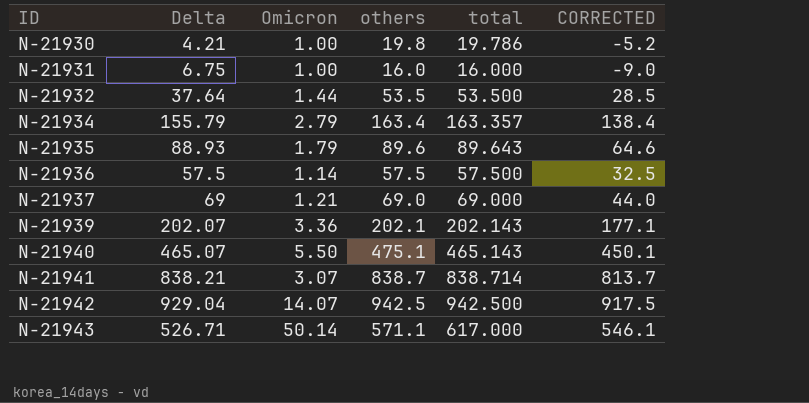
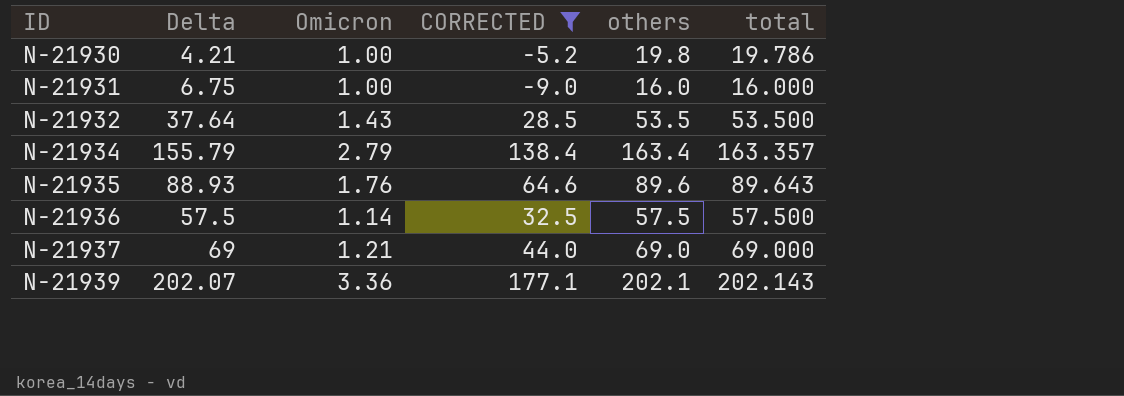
filter: none -> CORRECTED <= 177.1
column CORRECTED | position: 6 -> 4
N-21932 | Omicron: 1.44 -> 1.43
N-21935 | Omicron: 1.79 -> 1.76

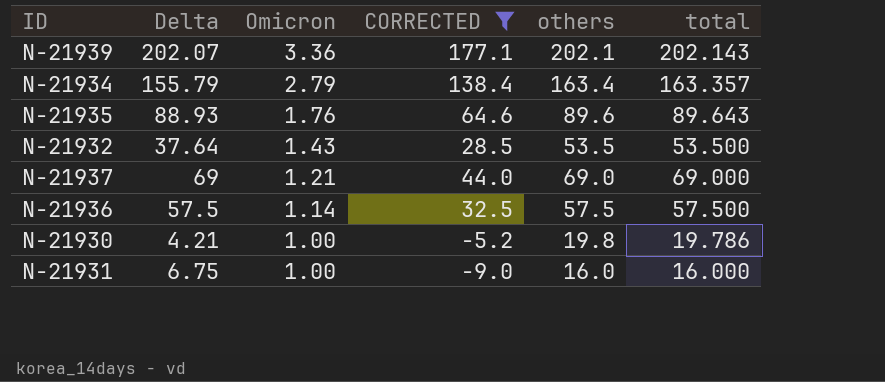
row order: ID ascending -> Omicron descending

